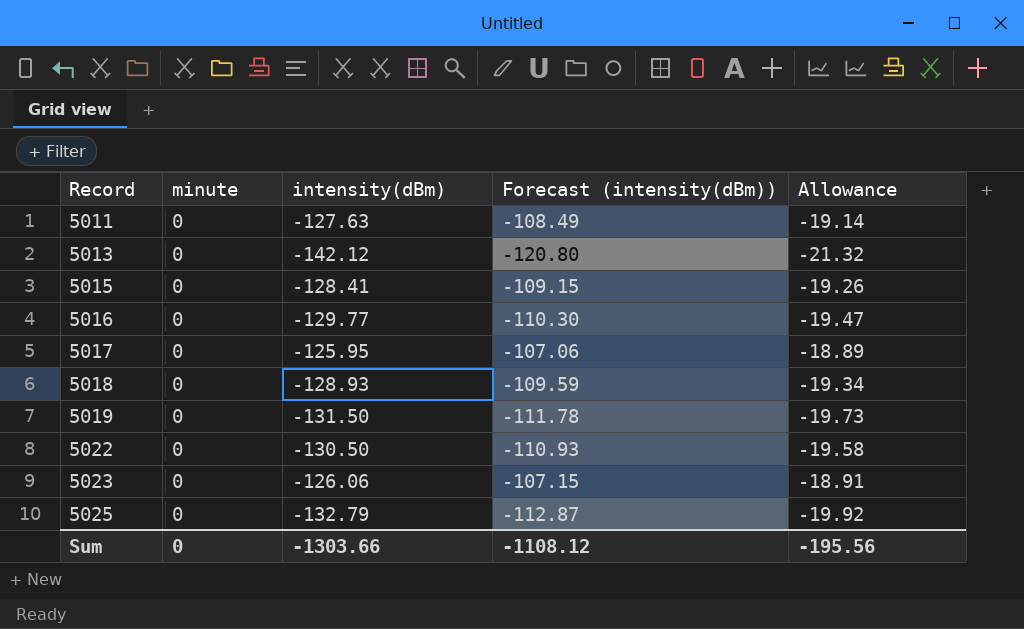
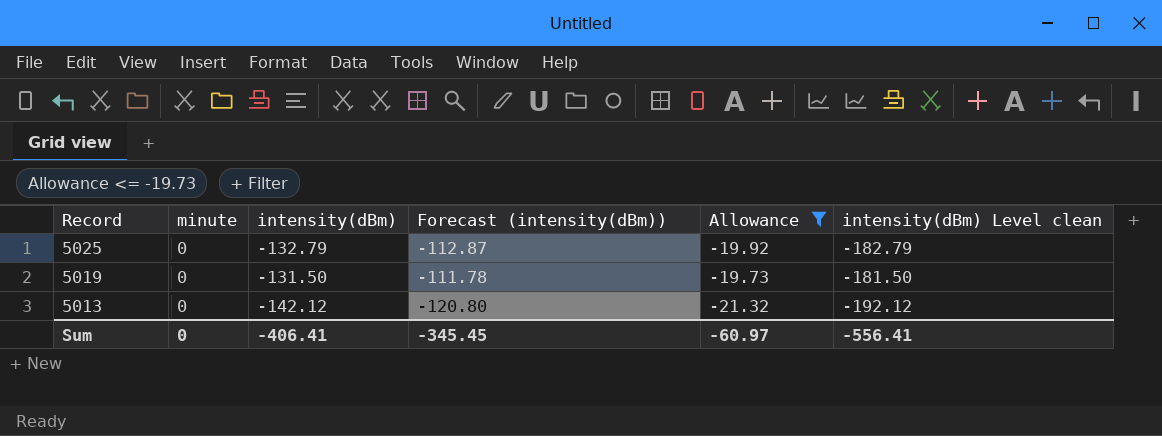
filter: none -> Allowance <= -19.73
row order: Record ascending -> Record descending
column intensity(dBm) Level clean | formula: none -> [intensity(dBm)] - 50
Sum | intensity(dBm): -1303.66 -> -406.41
Sum | Forecast (intensity(dBm)): -1108.12 -> -345.45
Sum | Allowance: -195.56 -> -60.97

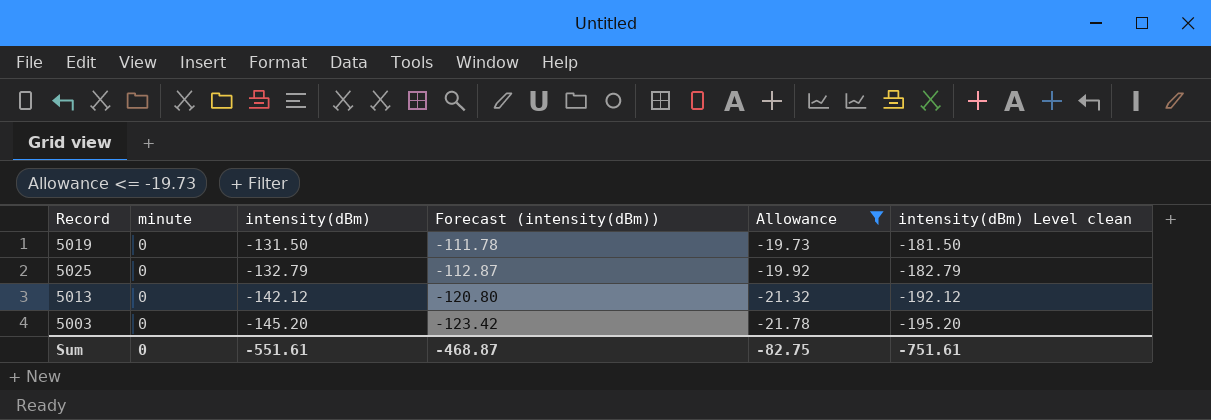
row order: Record descending -> intensity(dBm) descending
row 5003: none -> 0 | -145.20 | -123.42 | -21.78 | -195.20
Sum | intensity(dBm): -406.41 -> -551.61
Sum | Forecast (intensity(dBm)): -345.45 -> -468.87
Sum | Allowance: -60.97 -> -82.75
Sum | intensity(dBm) Level clean: -556.41 -> -751.61

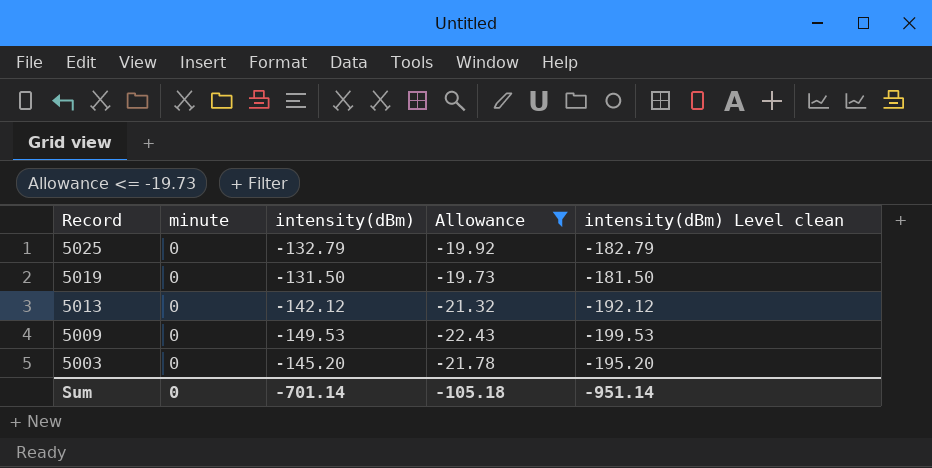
row order: intensity(dBm) descending -> Record descending
column Forecast (intensity(dBm)) | formula: [intensity(dBm)] * 0.85 -> none
row 5009: none -> 0 | -149.53 | -22.43 | -199.53
Sum | intensity(dBm): -551.61 -> -701.14
Sum | Allowance: -82.75 -> -105.18
Sum | intensity(dBm) Level clean: -751.61 -> -951.14

